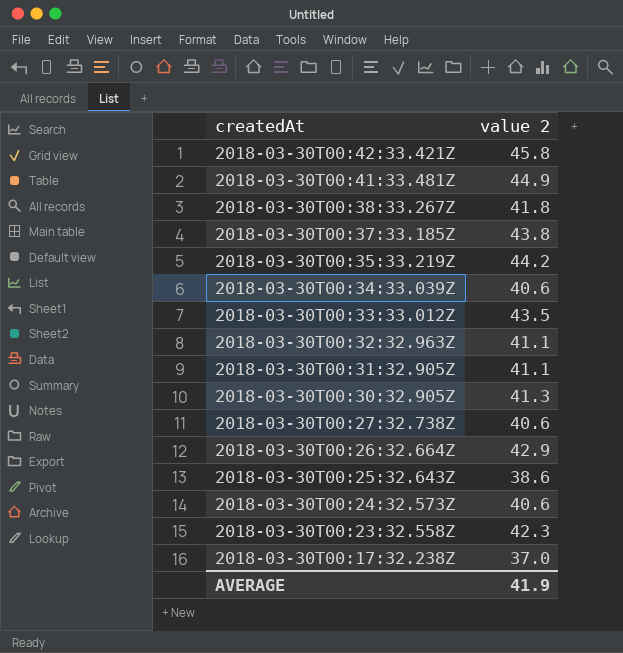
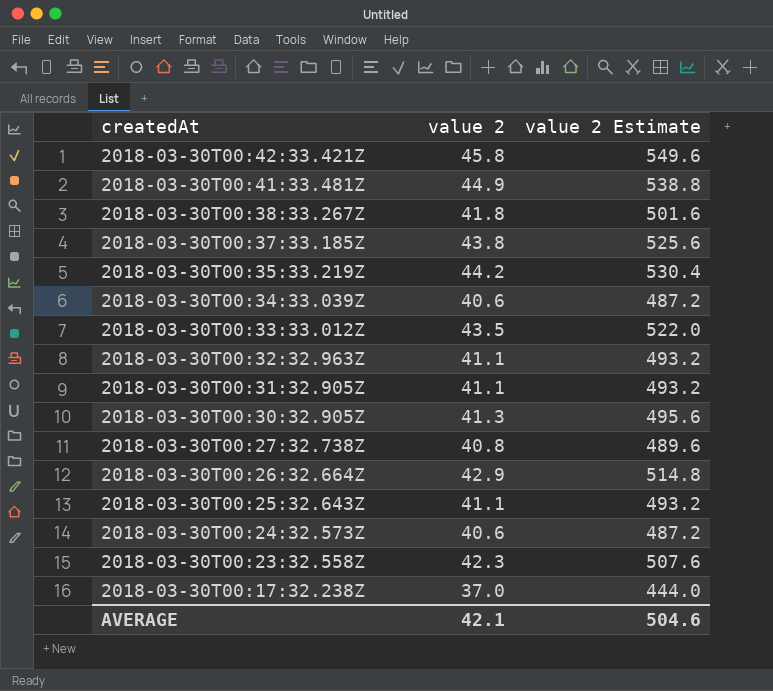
column value 2 Estimate | formula: none -> [value 2] * 12
2018-03-30T00:27:32.738Z | value 2: 40.6 -> 40.8
2018-03-30T00:25:32.643Z | value 2: 38.6 -> 41.1
AVERAGE | value 2: 41.9 -> 42.1

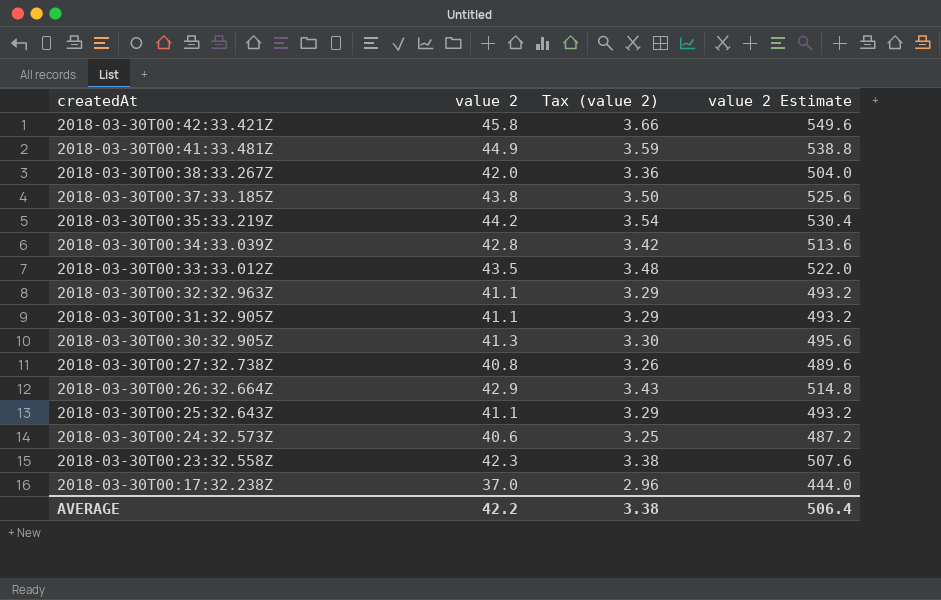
column Tax (value 2) | formula: none -> [value 2] * 0.08
2018-03-30T00:38:33.267Z | value 2: 41.8 -> 42.0
2018-03-30T00:38:33.267Z | value 2 Estimate: 501.6 -> 504.0
2018-03-30T00:34:33.039Z | value 2: 40.6 -> 42.8
2018-03-30T00:34:33.039Z | value 2 Estimate: 487.2 -> 513.6
AVERAGE | value 2: 42.1 -> 42.2
AVERAGE | value 2 Estimate: 504.6 -> 506.4

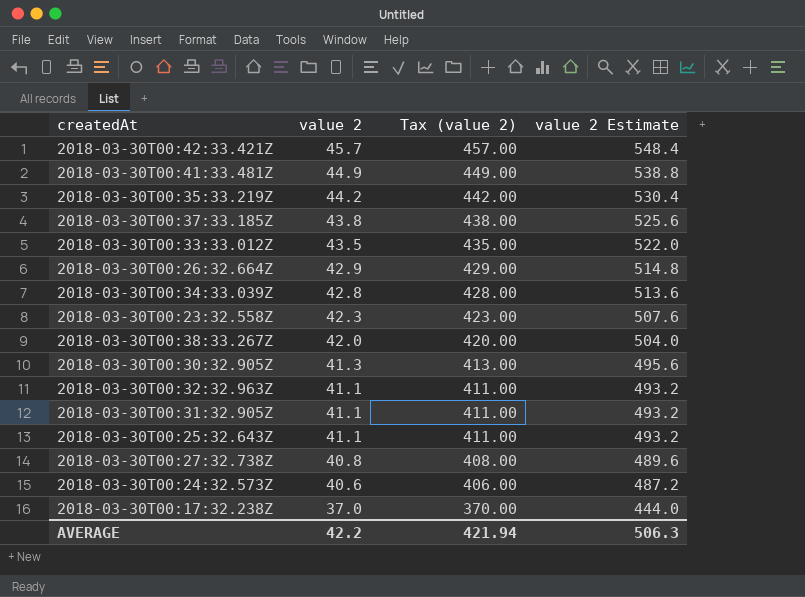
row order: createdAt descending -> value 2 descending
column Tax (value 2) | formula: [value 2] * 0.08 -> [value 2] * 10
2018-03-30T00:42:33.421Z | value 2: 45.8 -> 45.7
2018-03-30T00:42:33.421Z | value 2 Estimate: 549.6 -> 548.4
AVERAGE | Tax (value 2): 3.38 -> 421.94
AVERAGE | value 2 Estimate: 506.4 -> 506.3

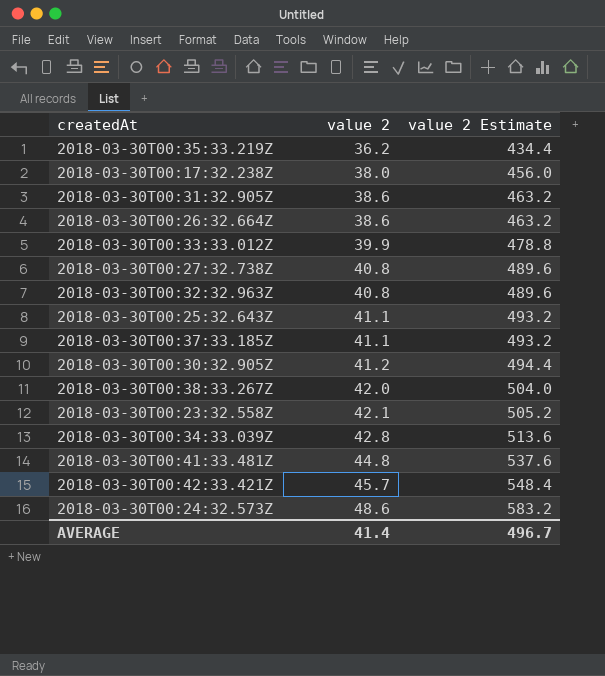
row order: value 2 descending -> value 2 ascending
column Tax (value 2) | formula: [value 2] * 10 -> none
2018-03-30T00:35:33.219Z | value 2: 44.2 -> 36.2
2018-03-30T00:35:33.219Z | value 2 Estimate: 530.4 -> 434.4
2018-03-30T00:17:32.238Z | value 2: 37.0 -> 38.0
2018-03-30T00:17:32.238Z | value 2 Estimate: 444.0 -> 456.0
2018-03-30T00:31:32.905Z | value 2: 41.1 -> 38.6
2018-03-30T00:31:32.905Z | value 2 Estimate: 493.2 -> 463.2
2018-03-30T00:26:32.664Z | value 2: 42.9 -> 38.6
2018-03-30T00:26:32.664Z | value 2 Estimate: 514.8 -> 463.2
2018-03-30T00:33:33.012Z | value 2: 43.5 -> 39.9
2018-03-30T00:33:33.012Z | value 2 Estimate: 522.0 -> 478.8
2018-03-30T00:32:32.963Z | value 2: 41.1 -> 40.8
2018-03-30T00:32:32.963Z | value 2 Estimate: 493.2 -> 489.6
2018-03-30T00:37:33.185Z | value 2: 43.8 -> 41.1
2018-03-30T00:37:33.185Z | value 2 Estimate: 525.6 -> 493.2
2018-03-30T00:30:32.905Z | value 2: 41.3 -> 41.2
2018-03-30T00:30:32.905Z | value 2 Estimate: 495.6 -> 494.4
2018-03-30T00:23:32.558Z | value 2: 42.3 -> 42.1
2018-03-30T00:23:32.558Z | value 2 Estimate: 507.6 -> 505.2
2018-03-30T00:41:33.481Z | value 2: 44.9 -> 44.8
2018-03-30T00:41:33.481Z | value 2 Estimate: 538.8 -> 537.6
2018-03-30T00:24:32.573Z | value 2: 40.6 -> 48.6
2018-03-30T00:24:32.573Z | value 2 Estimate: 487.2 -> 583.2
AVERAGE | value 2: 42.2 -> 41.4
AVERAGE | value 2 Estimate: 506.3 -> 496.7

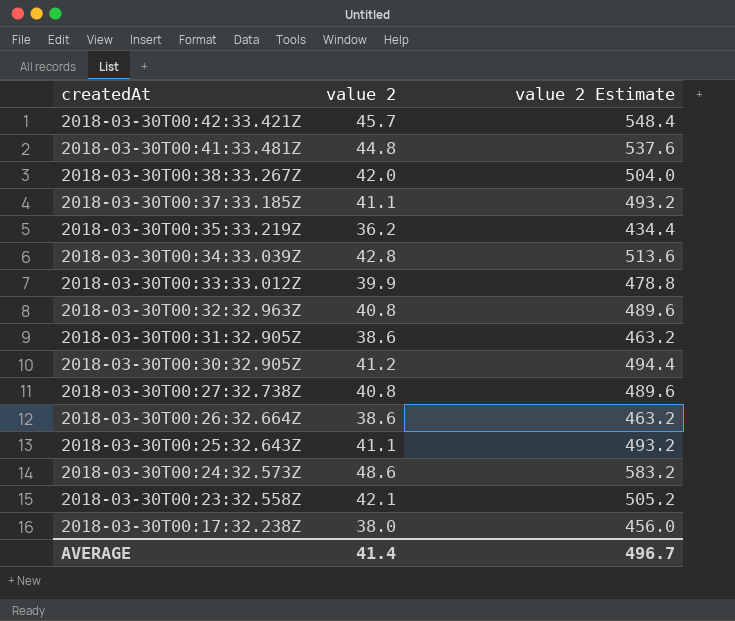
row order: value 2 ascending -> createdAt descending

